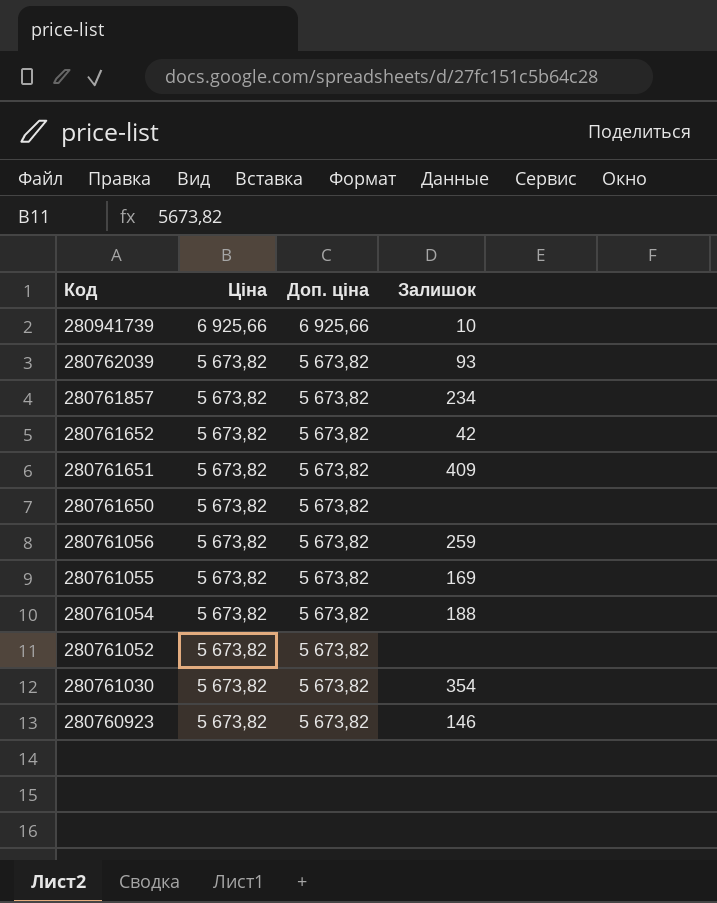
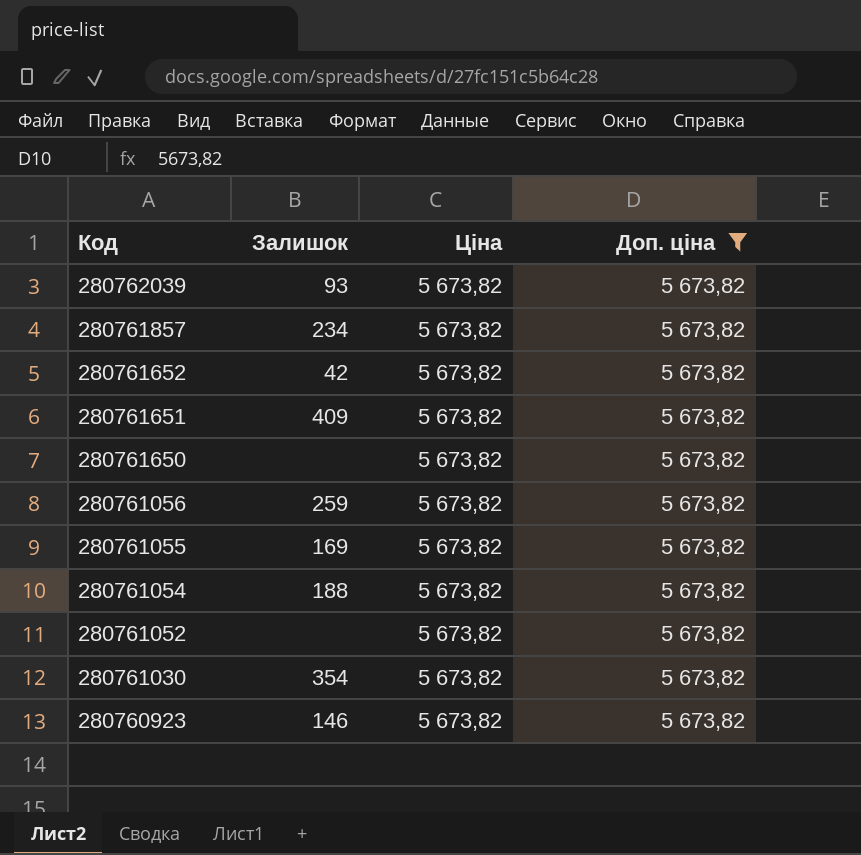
filter: none -> Доп. ціна = 5 673,82
column Залишок | position: 4 -> 2

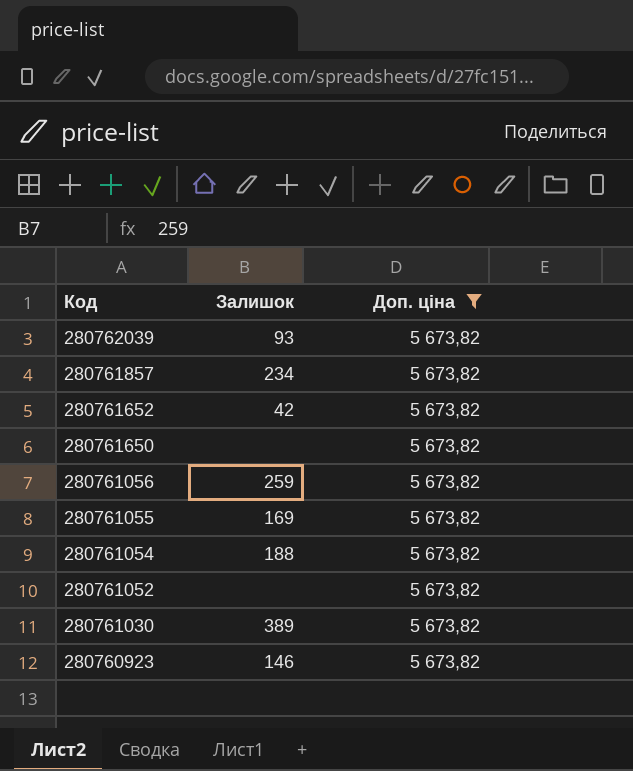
column Ціна | position: 3 -> none
row 280761651: 409 | 5 673,82 | 5 673,82 -> none
280761030 | Залишок: 354 -> 389

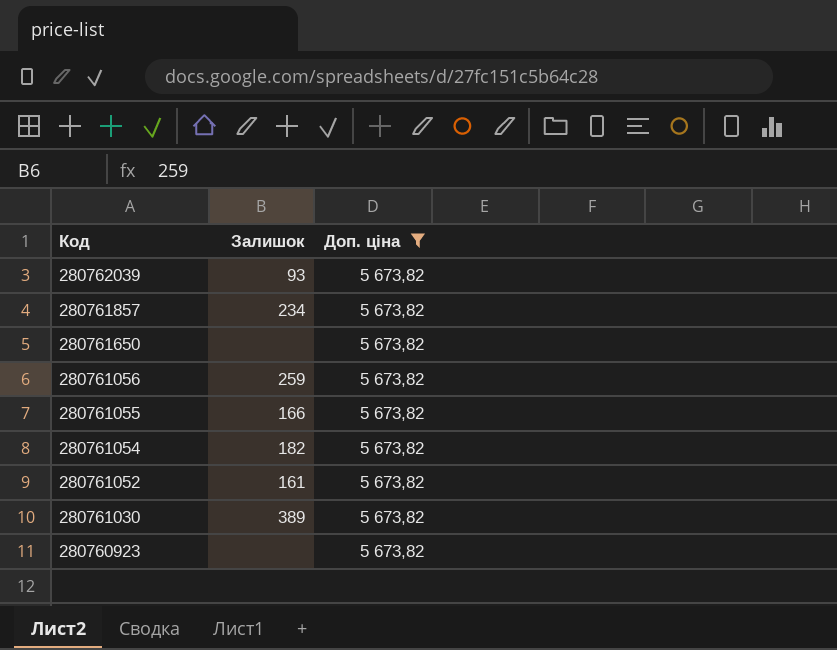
row 280761652: 42 | 5 673,82 -> none
280761055 | Залишок: 169 -> 166
280761054 | Залишок: 188 -> 182
280761052 | Залишок: none -> 161
280760923 | Залишок: 146 -> none

